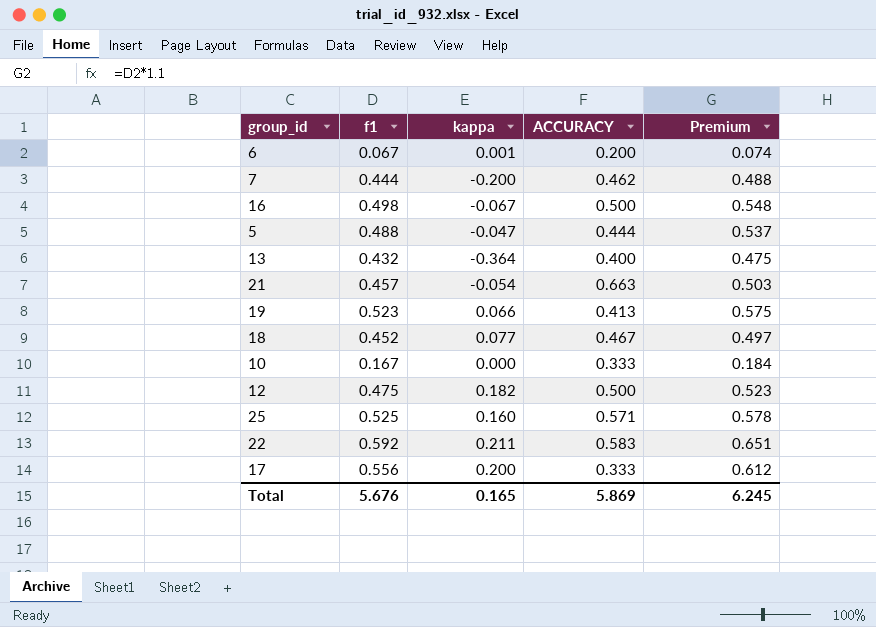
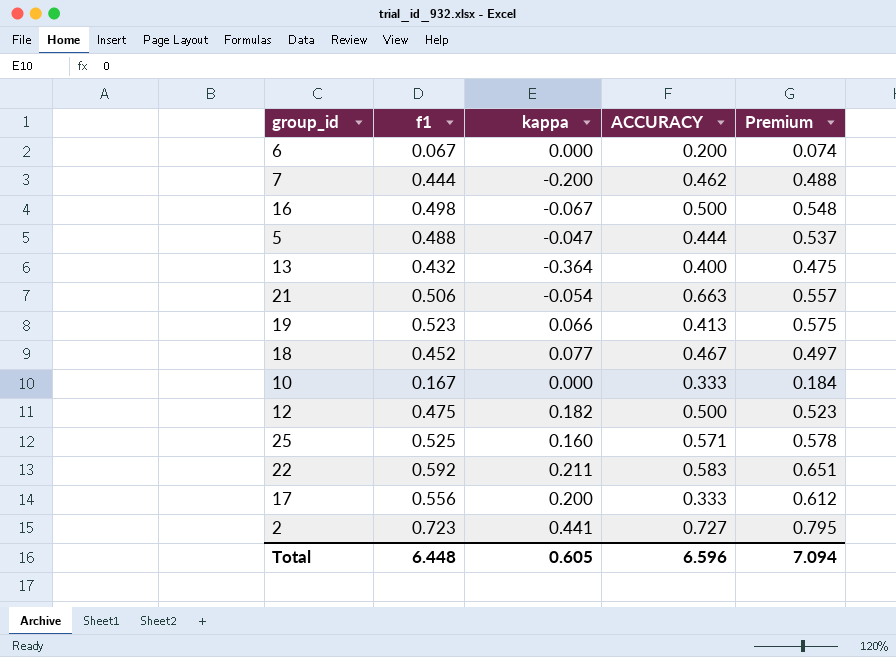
6 | kappa: 0.001 -> 0.000
21 | f1: 0.457 -> 0.506
21 | Premium: 0.503 -> 0.557
row 2: none -> 0.723 | 0.441 | 0.727 | 0.795
Total | f1: 5.676 -> 6.448
Total | kappa: 0.165 -> 0.605
Total | ACCURACY: 5.869 -> 6.596
Total | Premium: 6.245 -> 7.094

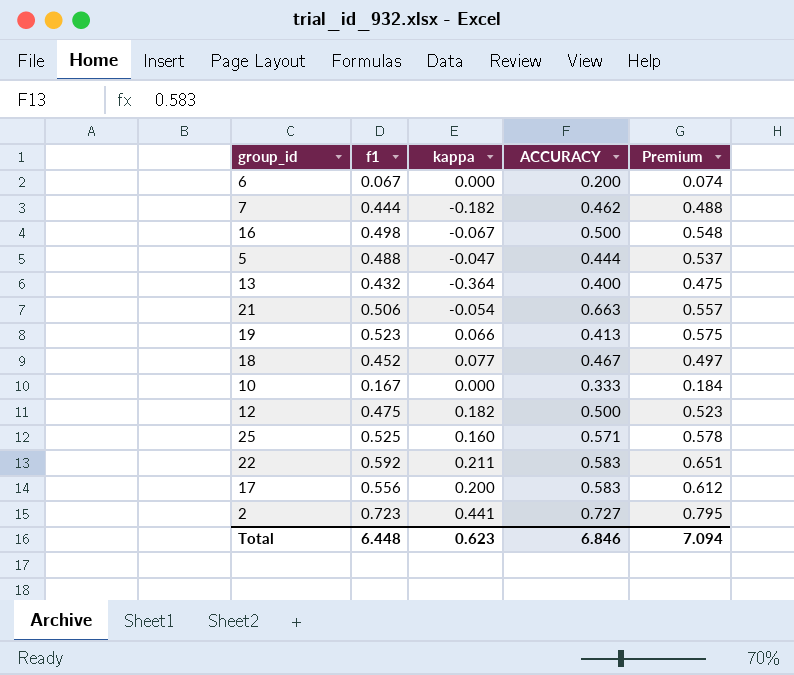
7 | kappa: -0.200 -> -0.182
17 | ACCURACY: 0.333 -> 0.583
Total | kappa: 0.605 -> 0.623
Total | ACCURACY: 6.596 -> 6.846

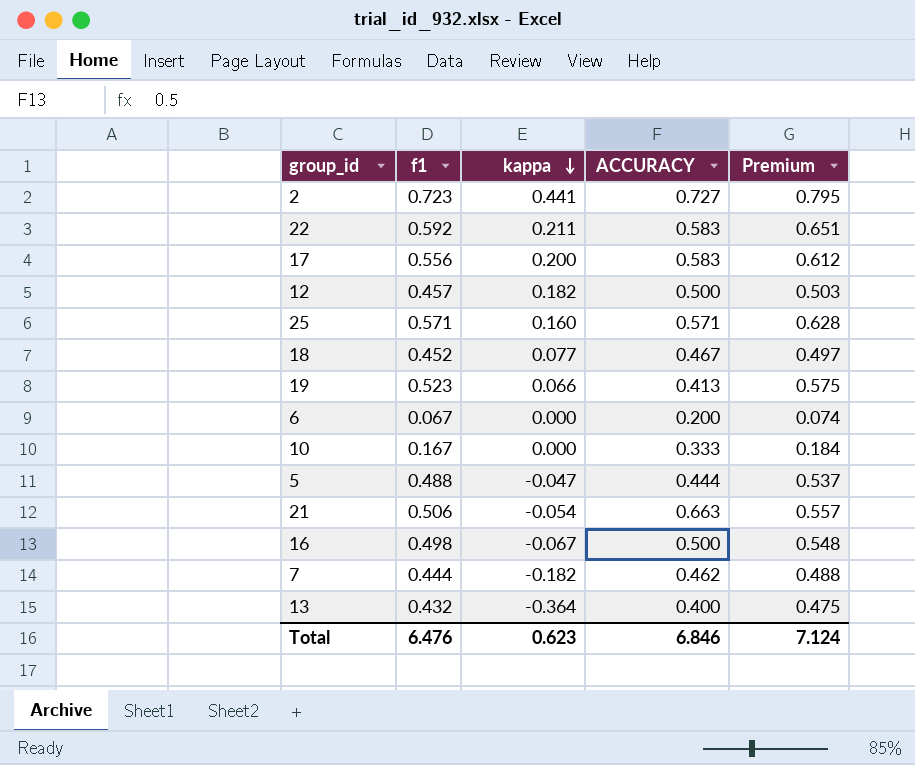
row order: none -> kappa descending
12 | f1: 0.475 -> 0.457
12 | Premium: 0.523 -> 0.503
25 | f1: 0.525 -> 0.571
25 | Premium: 0.578 -> 0.628
Total | f1: 6.448 -> 6.476
Total | Premium: 7.094 -> 7.124

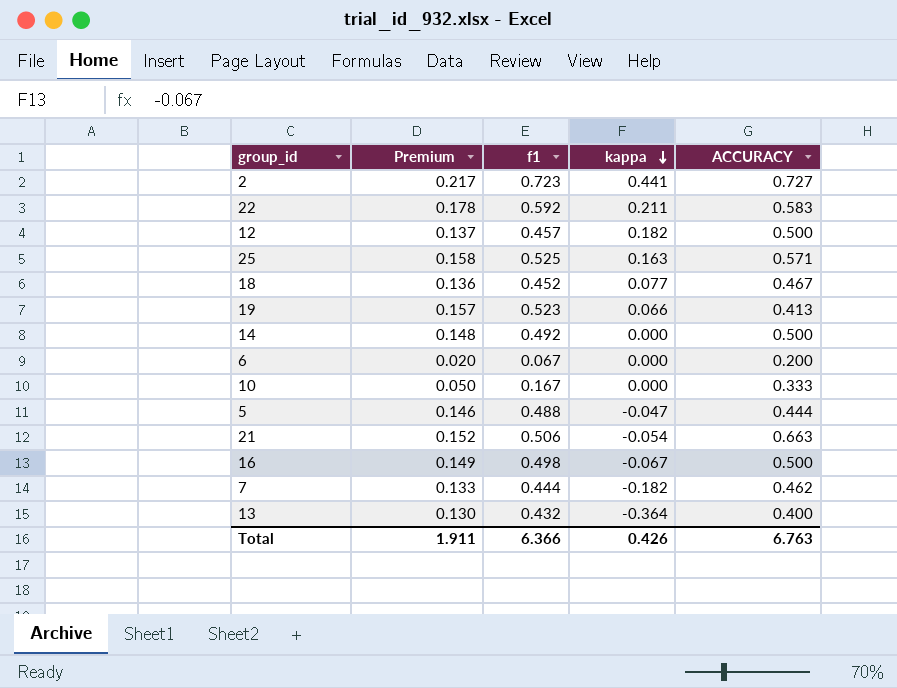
column Premium | formula: [f1] * 1.1 -> [f1] * 0.3
column Premium | position: 5 -> 2
row 17: 0.556 | 0.200 | 0.583 | 0.612 -> none
25 | f1: 0.571 -> 0.525
25 | kappa: 0.160 -> 0.163
row 14: none -> 0.148 | 0.492 | 0.000 | 0.500
Total | Premium: 7.124 -> 1.911
Total | f1: 6.476 -> 6.366
Total | kappa: 0.623 -> 0.426
Total | ACCURACY: 6.846 -> 6.763

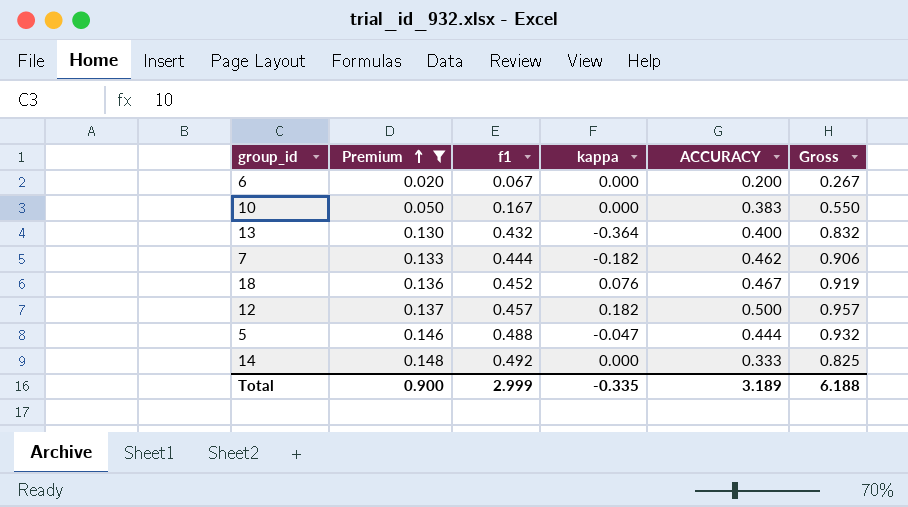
filter: none -> Premium <= 0.148
row order: kappa descending -> Premium ascending
column Gross | formula: none -> [f1] + [ACCURACY]
10 | ACCURACY: 0.333 -> 0.383
18 | kappa: 0.077 -> 0.076
14 | ACCURACY: 0.500 -> 0.333
Total | Premium: 1.911 -> 0.900
Total | f1: 6.366 -> 2.999
Total | kappa: 0.426 -> -0.335
Total | ACCURACY: 6.763 -> 3.189

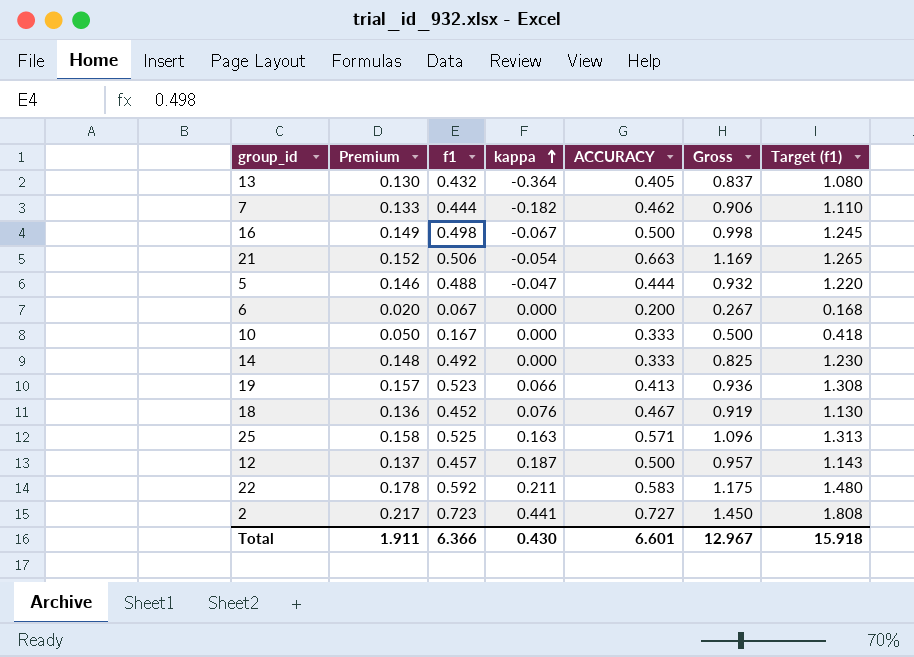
filter: Premium <= 0.148 -> none
row order: Premium ascending -> kappa ascending
column Target (f1) | formula: none -> [f1] * 2.5
13 | ACCURACY: 0.400 -> 0.405
13 | Gross: 0.832 -> 0.837
10 | ACCURACY: 0.383 -> 0.333
10 | Gross: 0.550 -> 0.500
12 | kappa: 0.182 -> 0.187
Total | Premium: 0.900 -> 1.911
Total | f1: 2.999 -> 6.366
Total | kappa: -0.335 -> 0.430
Total | ACCURACY: 3.189 -> 6.601
Total | Gross: 6.188 -> 12.967

